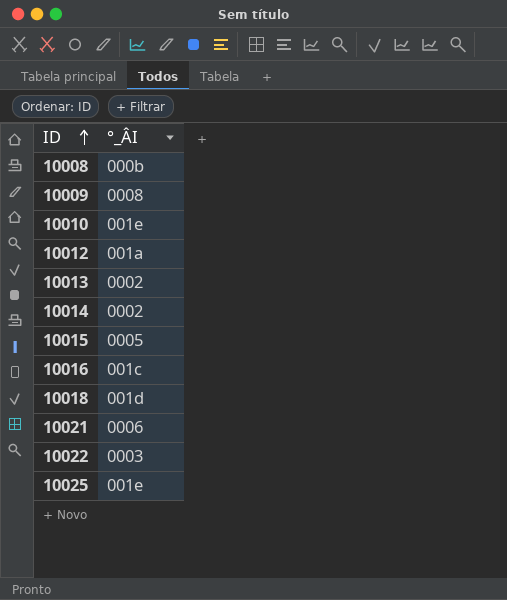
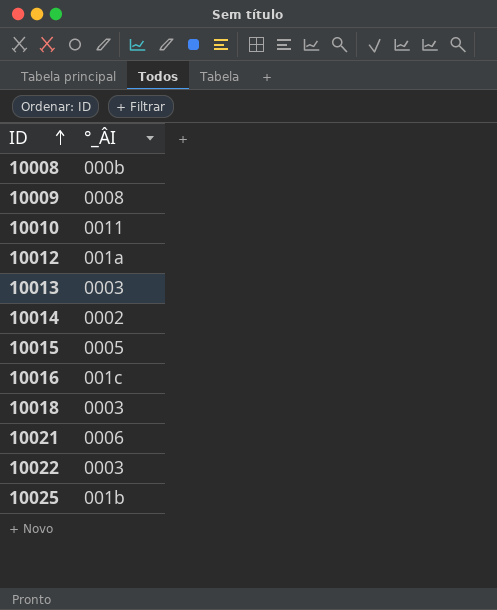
10010 | °_ÂI: 001e -> 0011
10013 | °_ÂI: 0002 -> 0003
10018 | °_ÂI: 001d -> 0003
10025 | °_ÂI: 001e -> 001b

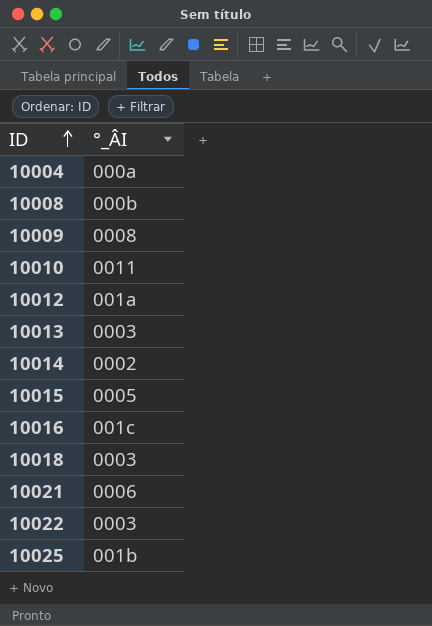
row 10004: none -> 000a

